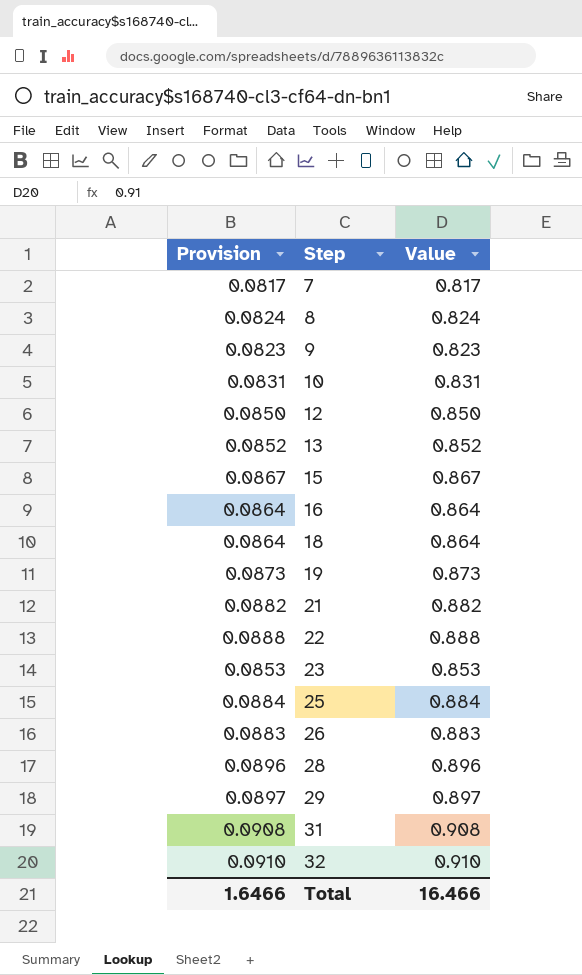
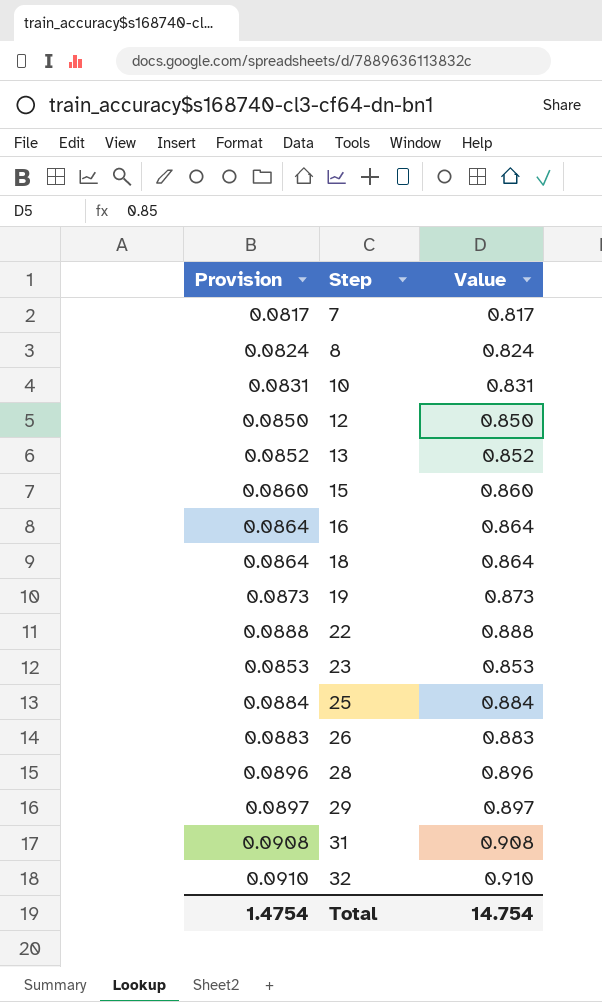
row 9: 0.0823 | 0.823 -> none
row 21: 0.0882 | 0.882 -> none
15 | Provision: 0.0867 -> 0.0860
15 | Value: 0.867 -> 0.860
Total | Provision: 1.6466 -> 1.4754
Total | Value: 16.466 -> 14.754

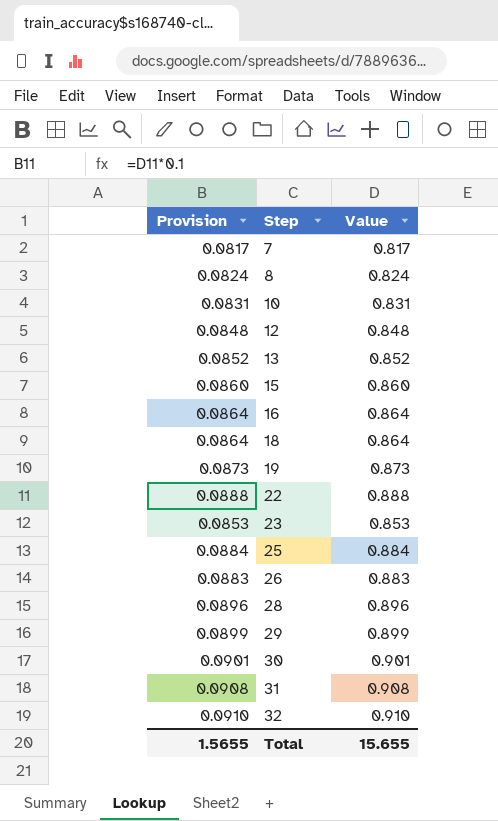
12 | Provision: 0.0850 -> 0.0848
12 | Value: 0.850 -> 0.848
29 | Provision: 0.0897 -> 0.0899
29 | Value: 0.897 -> 0.899
row 30: none -> 0.0901 | 0.901
Total | Provision: 1.4754 -> 1.5655
Total | Value: 14.754 -> 15.655

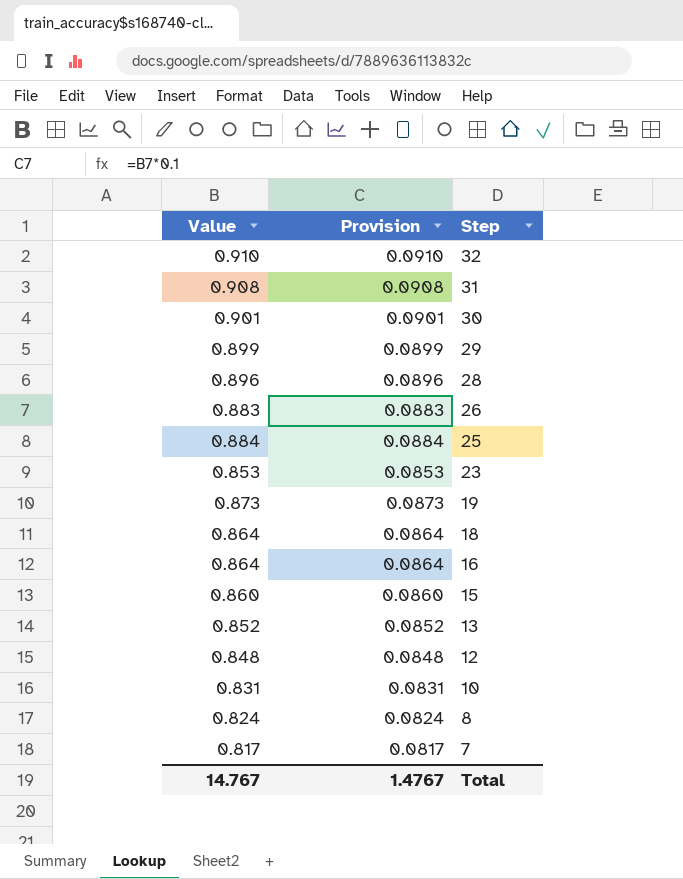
row order: Step ascending -> Step descending
column Value | position: 3 -> 1
row 22: 0.0888 | 0.888 -> none
Total | Value: 15.655 -> 14.767
Total | Provision: 1.5655 -> 1.4767

